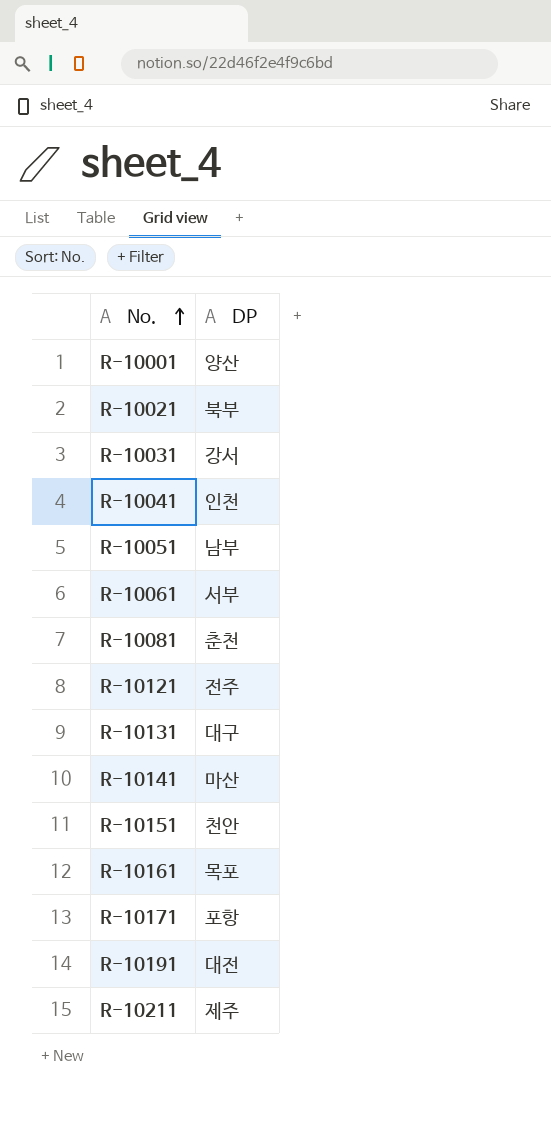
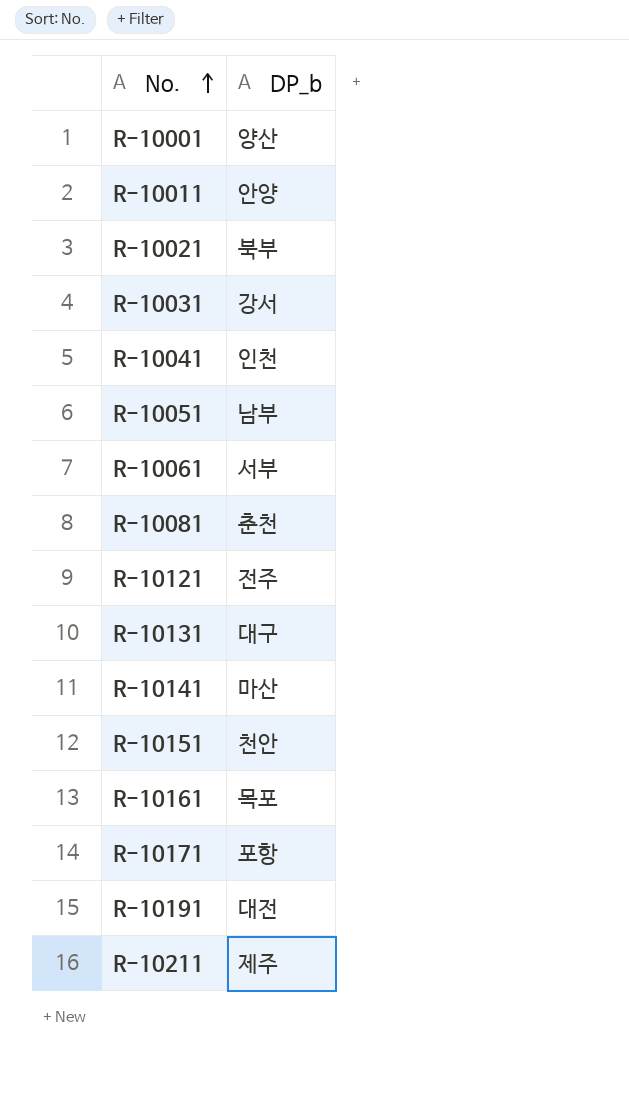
column name: DP -> DP_b
row R-10011: none -> 안양

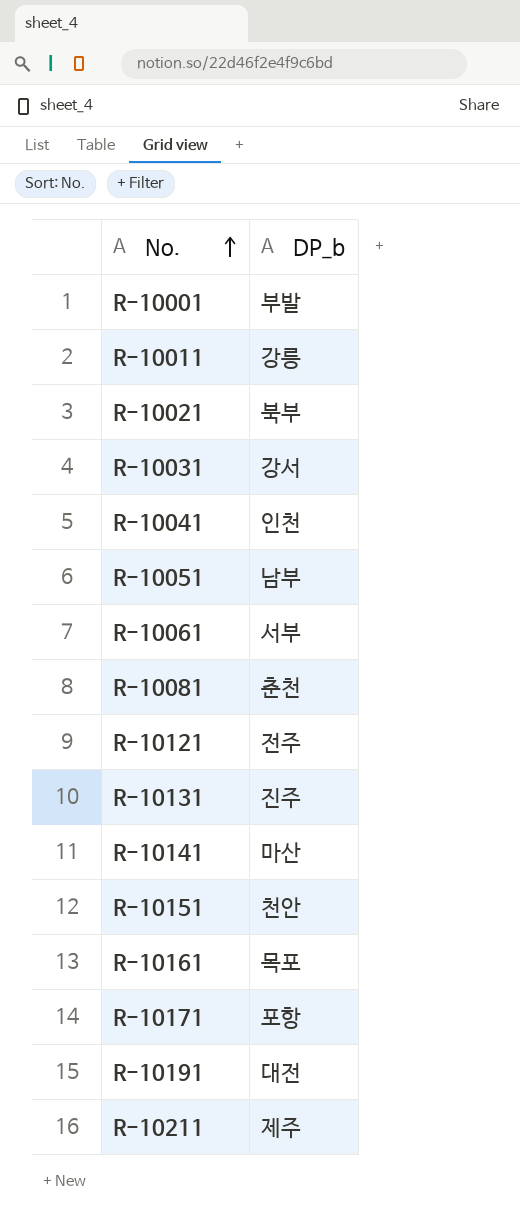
R-10001 | DP_b: 양산 -> 부발
R-10011 | DP_b: 안양 -> 강릉
R-10131 | DP_b: 대구 -> 진주

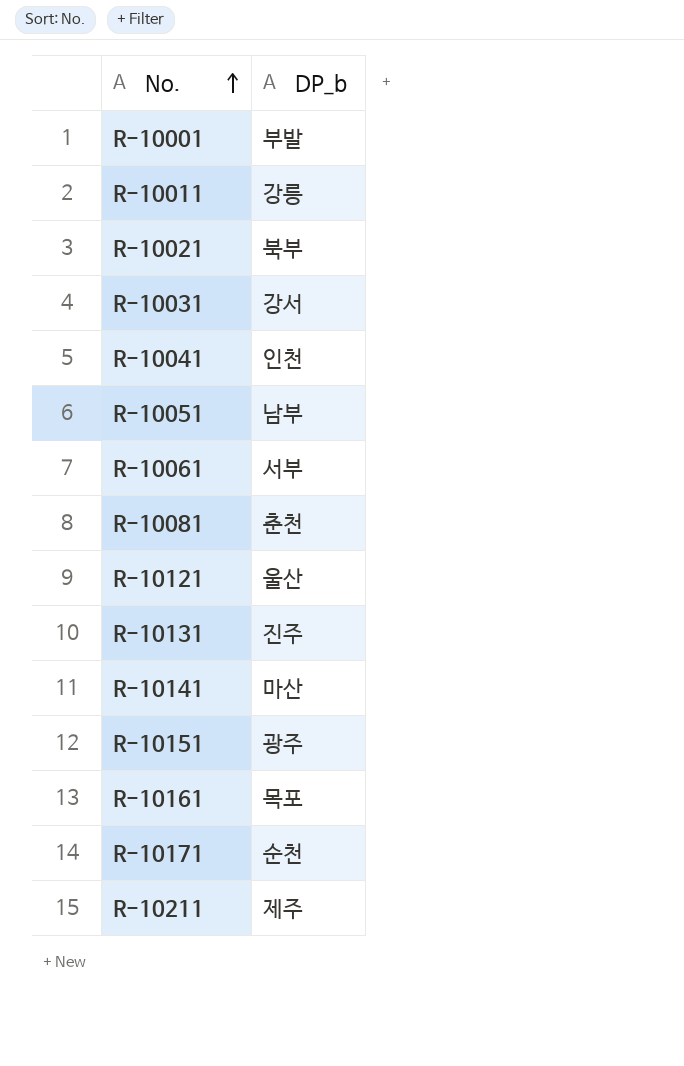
row R-10191: 대전 -> none
R-10121 | DP_b: 전주 -> 울산
R-10151 | DP_b: 천안 -> 광주
R-10171 | DP_b: 포항 -> 순천

